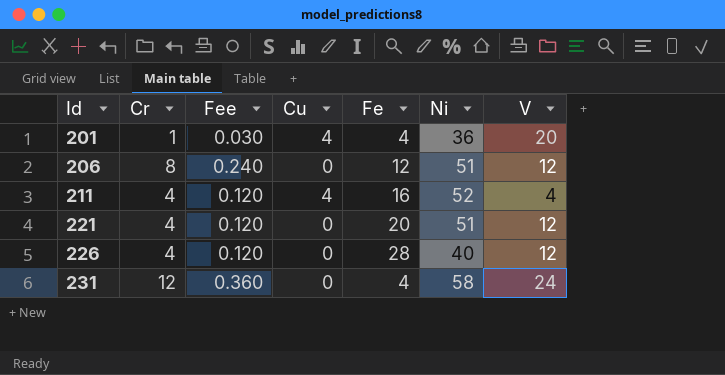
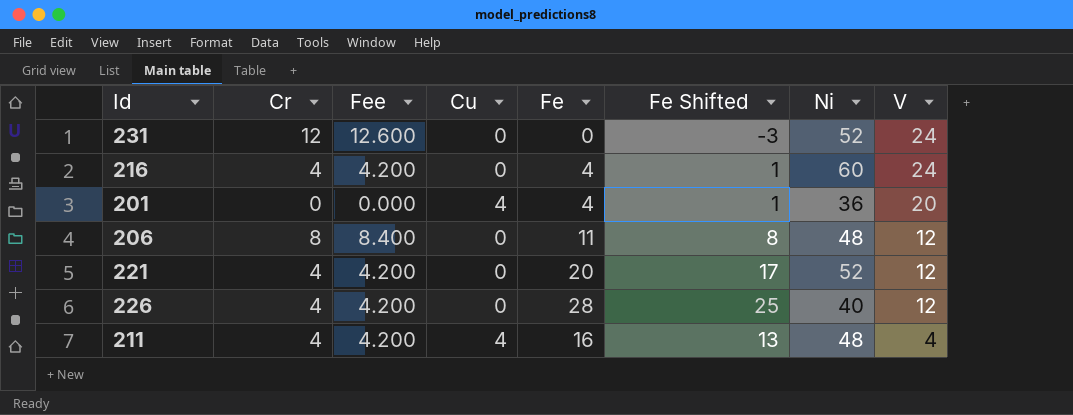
row order: Id ascending -> V descending
column Fee | formula: [Cr] * 0.03 -> [Cr] * 1.05
column Fe Shifted | formula: none -> [Fe] - 3
231 | Fe: 4 -> 0
231 | Ni: 58 -> 52
row 216: none -> 4 | 4.200 | 0 | 4 | 1 | 60 | 24
201 | Cr: 1 -> 0
206 | Fe: 12 -> 11
206 | Ni: 51 -> 48
221 | Ni: 51 -> 52
211 | Ni: 52 -> 48

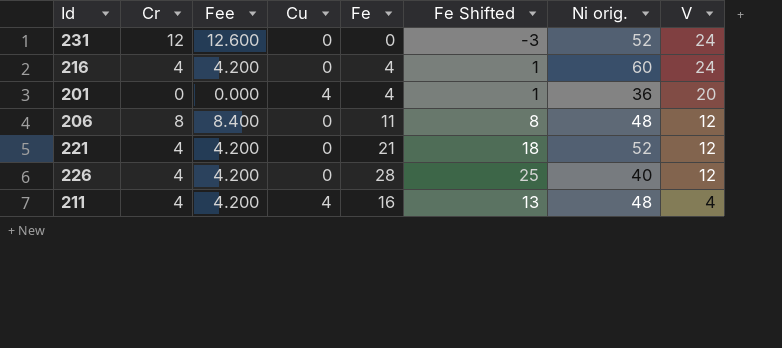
column name: Ni -> Ni orig.
221 | Fe: 20 -> 21
221 | Fe Shifted: 17 -> 18

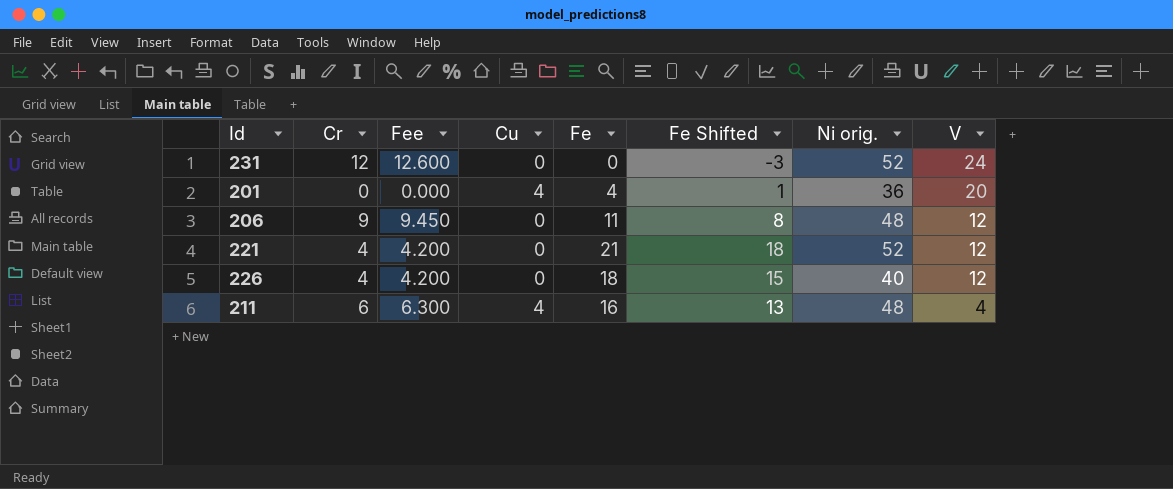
row 216: 4 | 4.200 | 0 | 4 | 1 | 60 | 24 -> none
206 | Cr: 8 -> 9
206 | Fee: 8.400 -> 9.450
226 | Fe: 28 -> 18
226 | Fe Shifted: 25 -> 15
211 | Cr: 4 -> 6
211 | Fee: 4.200 -> 6.300

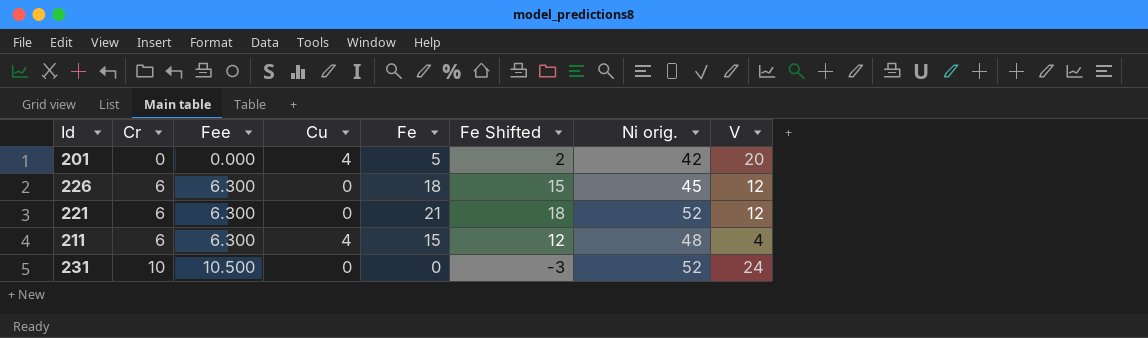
row order: V descending -> Cr ascending
row 206: 9 | 9.450 | 0 | 11 | 8 | 48 | 12 -> none
201 | Fe: 4 -> 5
201 | Fe Shifted: 1 -> 2
201 | Ni orig.: 36 -> 42
226 | Cr: 4 -> 6
226 | Fee: 4.200 -> 6.300
226 | Ni orig.: 40 -> 45
221 | Cr: 4 -> 6
221 | Fee: 4.200 -> 6.300
211 | Fe: 16 -> 15
211 | Fe Shifted: 13 -> 12
231 | Cr: 12 -> 10
231 | Fee: 12.600 -> 10.500

